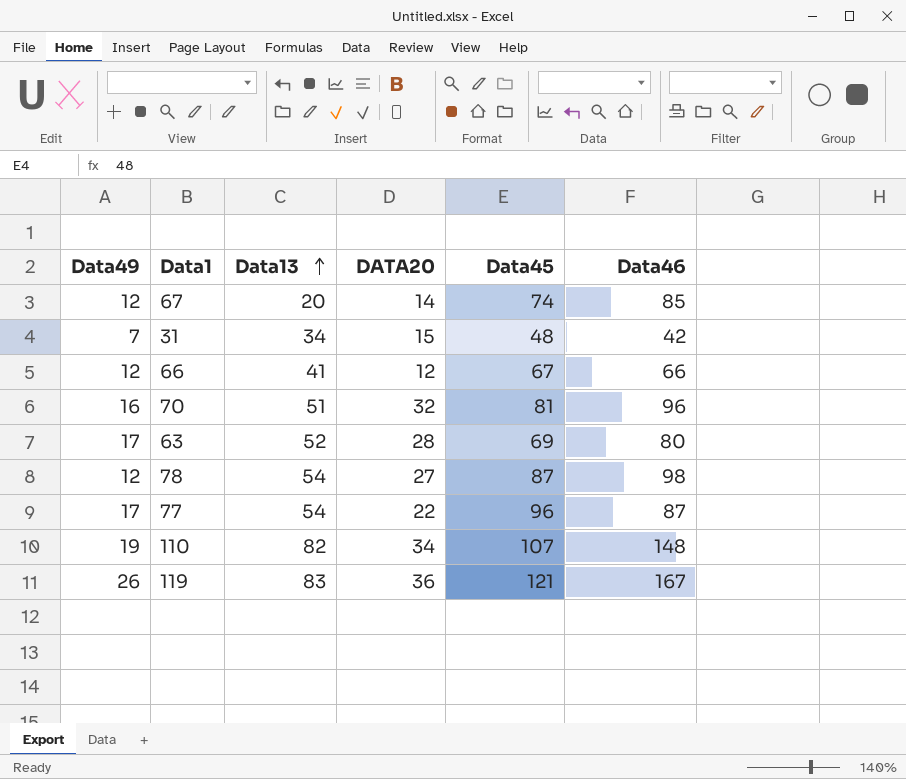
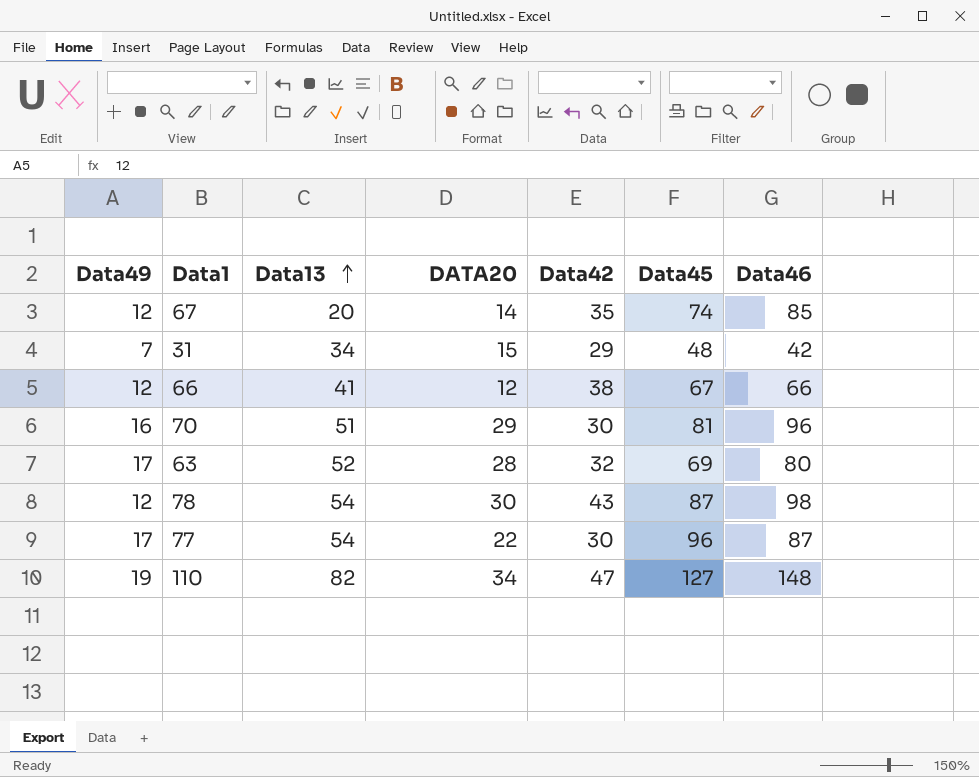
column Data42 | position: none -> 5
row 119: 26 | 83 | 36 | 121 | 167 -> none
70 | DATA20: 32 -> 29
78 | DATA20: 27 -> 30
110 | Data45: 107 -> 127

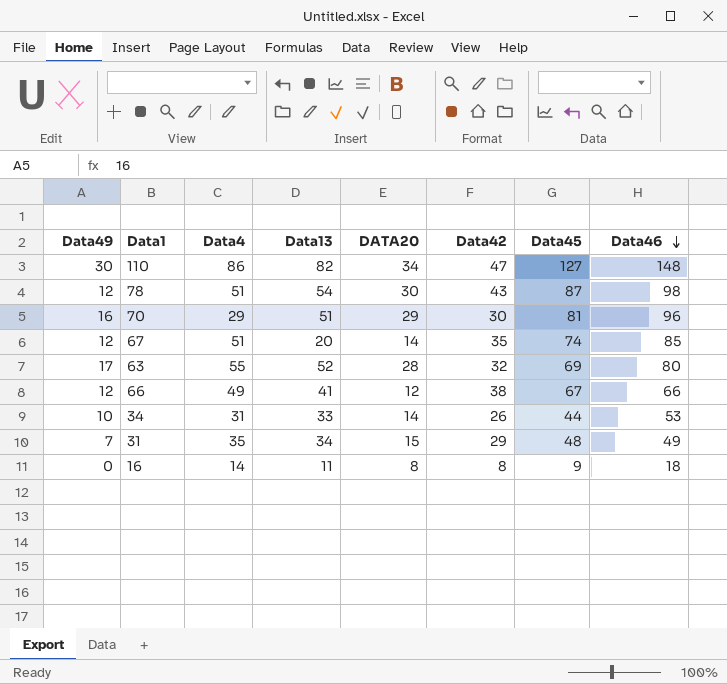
row order: Data13 ascending -> Data46 descending
column Data4 | position: none -> 3
row 77: 17 | 54 | 22 | 30 | 96 | 87 -> none
110 | Data49: 19 -> 30
row 34: none -> 10 | 31 | 33 | 14 | 26 | 44 | 53
31 | Data46: 42 -> 49
row 16: none -> 0 | 14 | 11 | 8 | 8 | 9 | 18

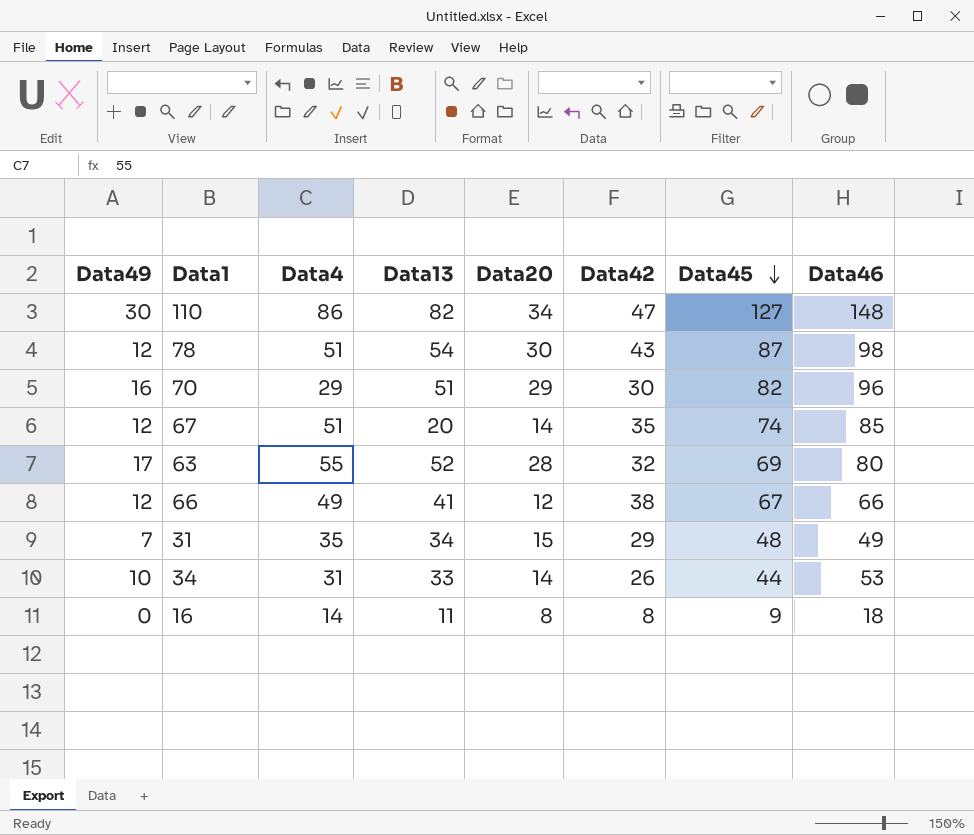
row order: Data46 descending -> Data45 descending
column name: DATA20 -> Data20
70 | Data45: 81 -> 82

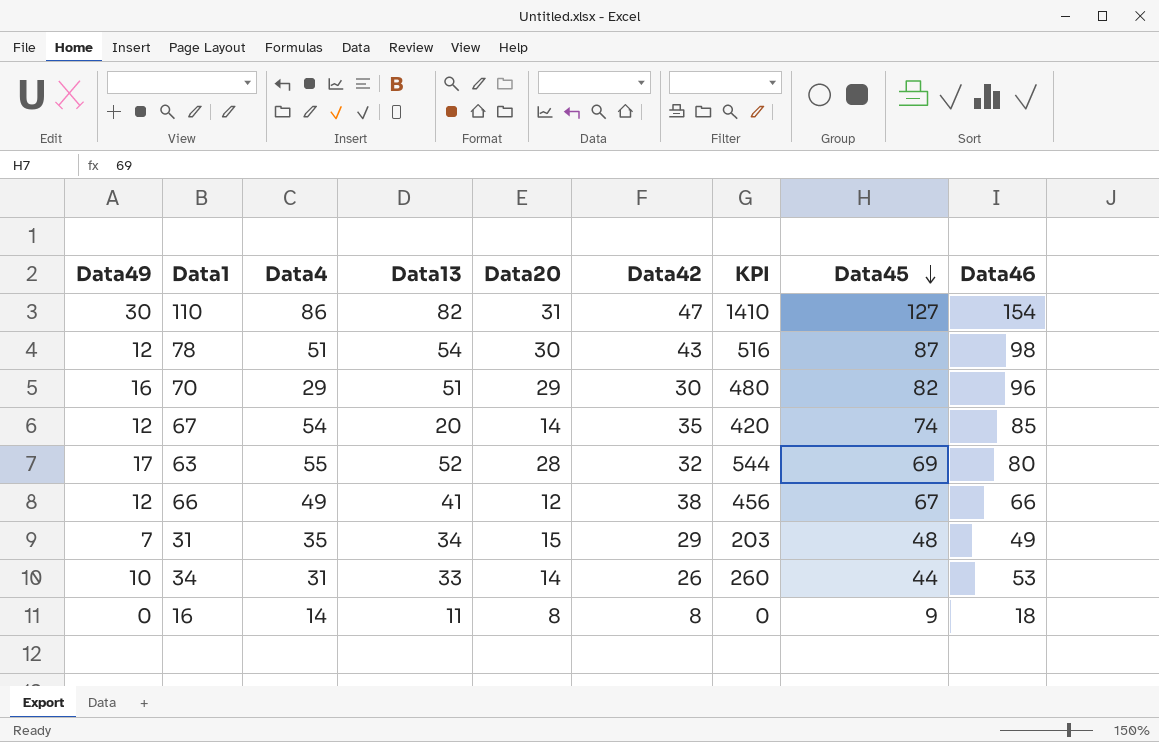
column KPI | formula: none -> [Data49] * [Data42]
110 | Data20: 34 -> 31
110 | Data46: 148 -> 154
67 | Data4: 51 -> 54

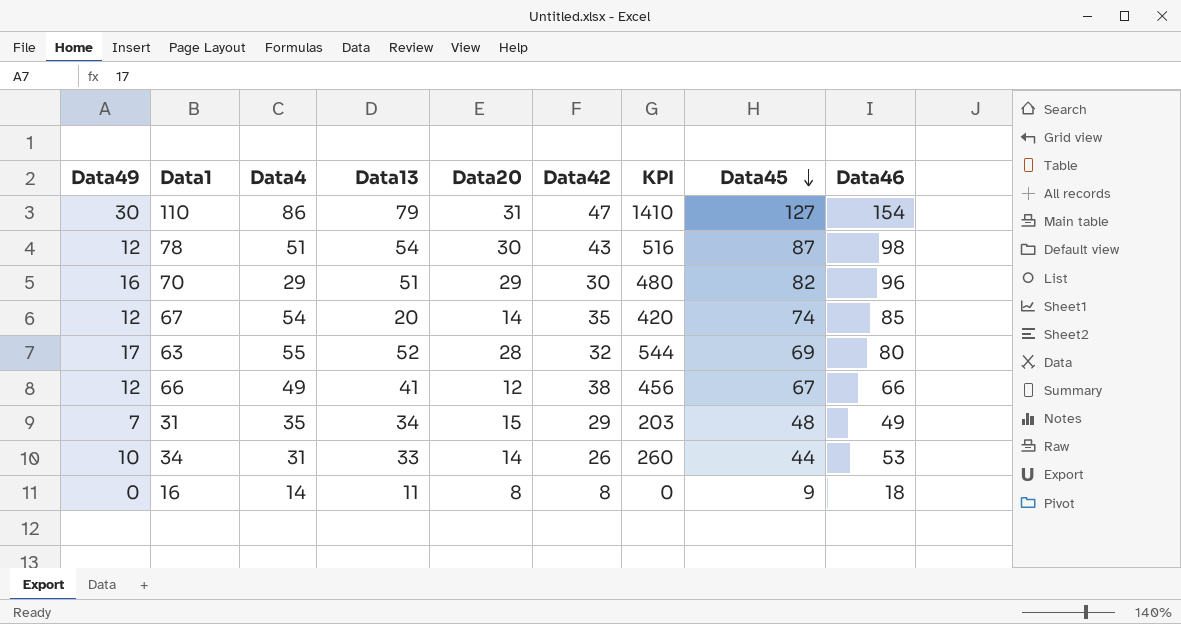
110 | Data13: 82 -> 79

